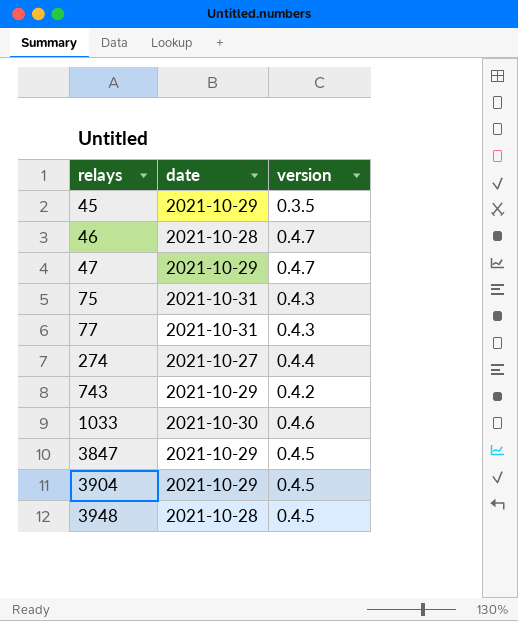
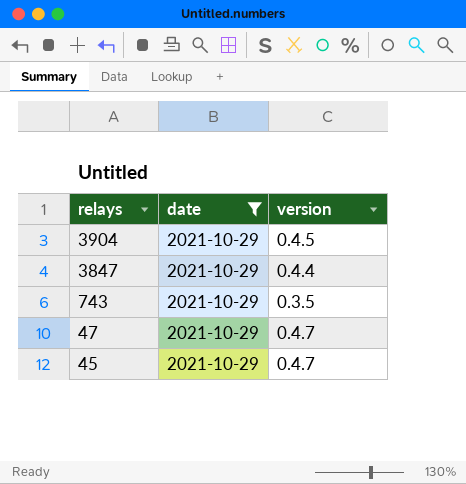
filter: none -> date = 2021-10-29
row order: relays ascending -> relays descending
3847 | version: 0.4.5 -> 0.4.4
743 | version: 0.4.2 -> 0.3.5
45 | version: 0.3.5 -> 0.4.7

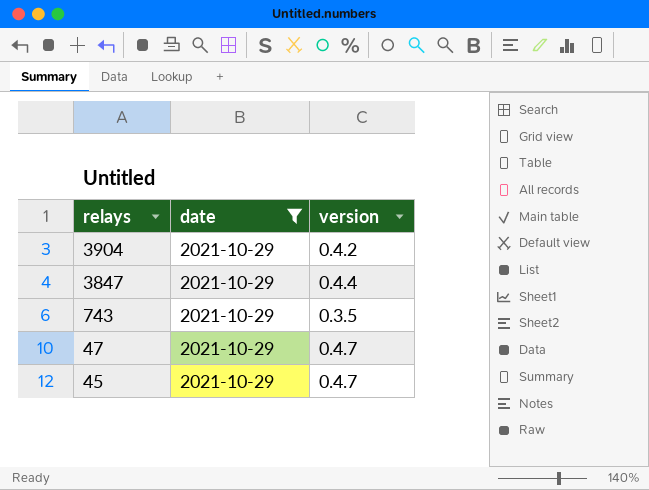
3904 | version: 0.4.5 -> 0.4.2

